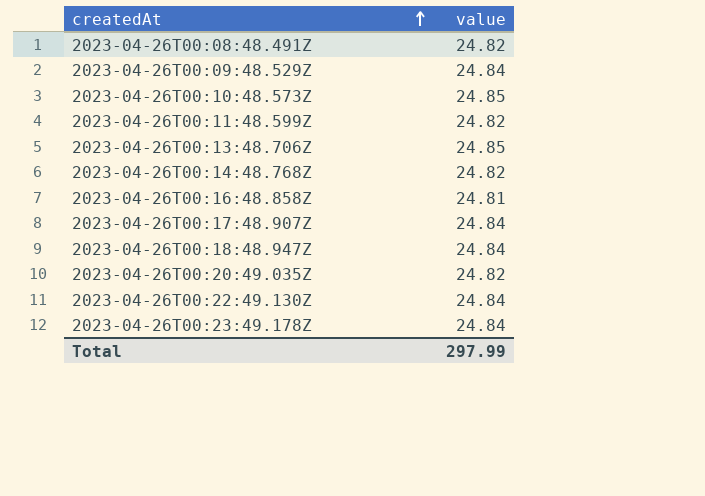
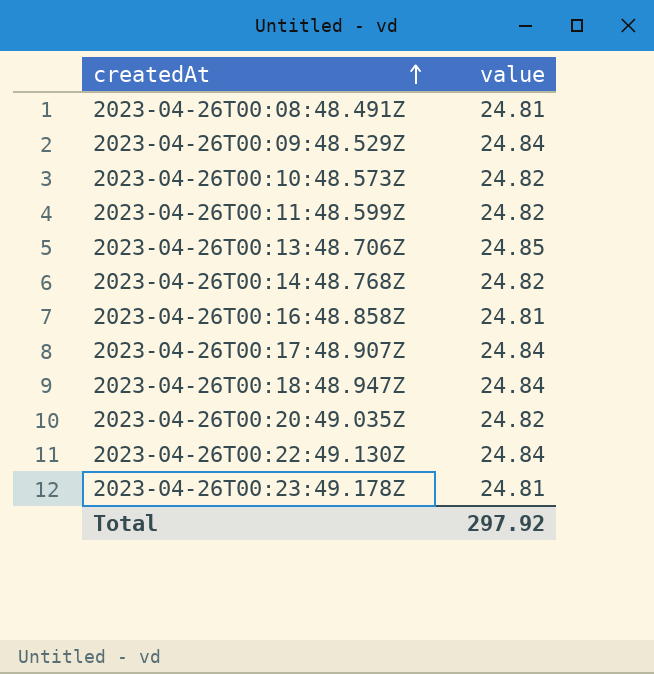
2023-04-26T00:08:48.491Z | value: 24.82 -> 24.81
2023-04-26T00:10:48.573Z | value: 24.85 -> 24.82
2023-04-26T00:23:49.178Z | value: 24.84 -> 24.81
Total | value: 297.99 -> 297.92

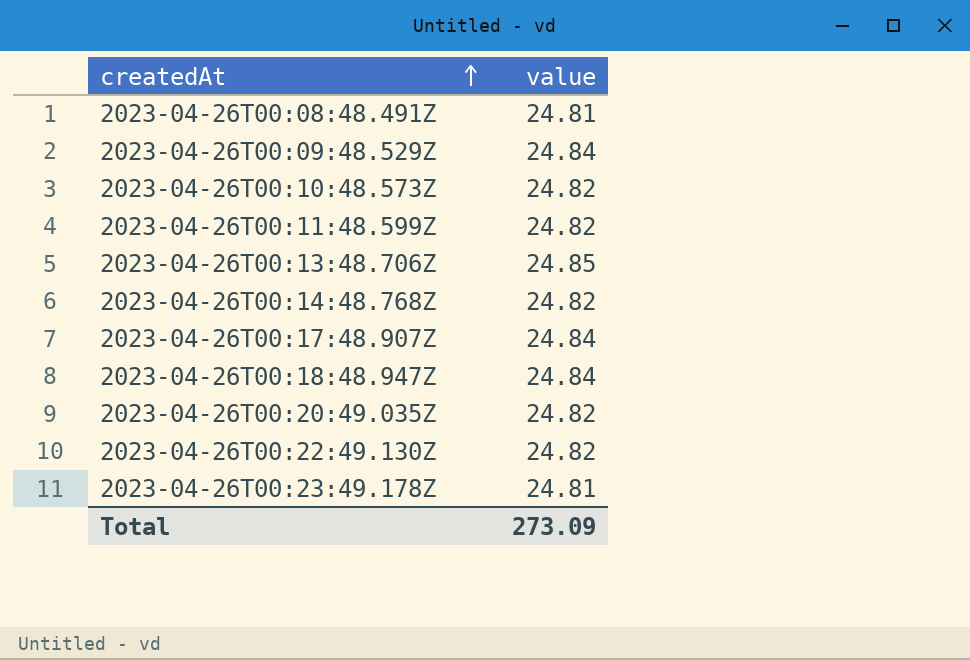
row 2023-04-26T00:16:48.858Z: 24.81 -> none
2023-04-26T00:22:49.130Z | value: 24.84 -> 24.82
Total | value: 297.92 -> 273.09

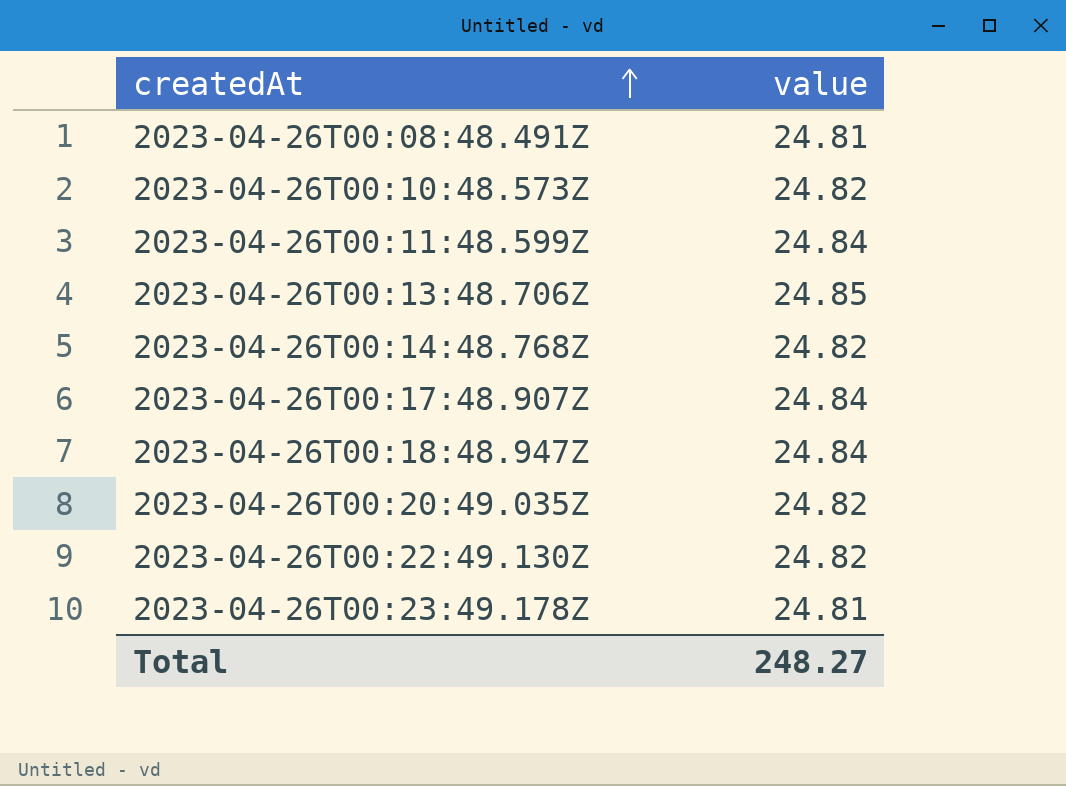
row 2023-04-26T00:09:48.529Z: 24.84 -> none
2023-04-26T00:11:48.599Z | value: 24.82 -> 24.84
Total | value: 273.09 -> 248.27

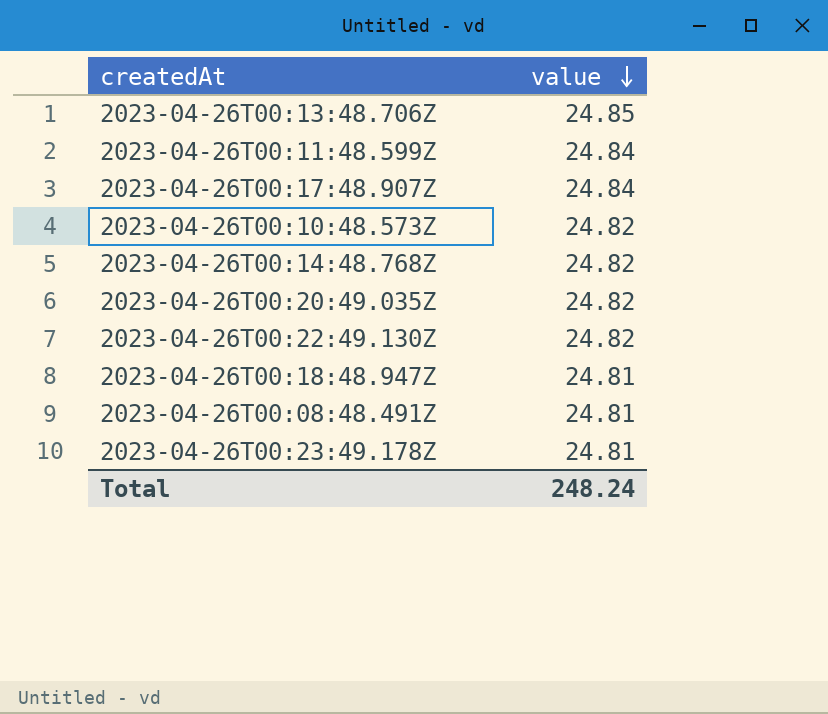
row order: createdAt ascending -> value descending
2023-04-26T00:18:48.947Z | value: 24.84 -> 24.81
Total | value: 248.27 -> 248.24

